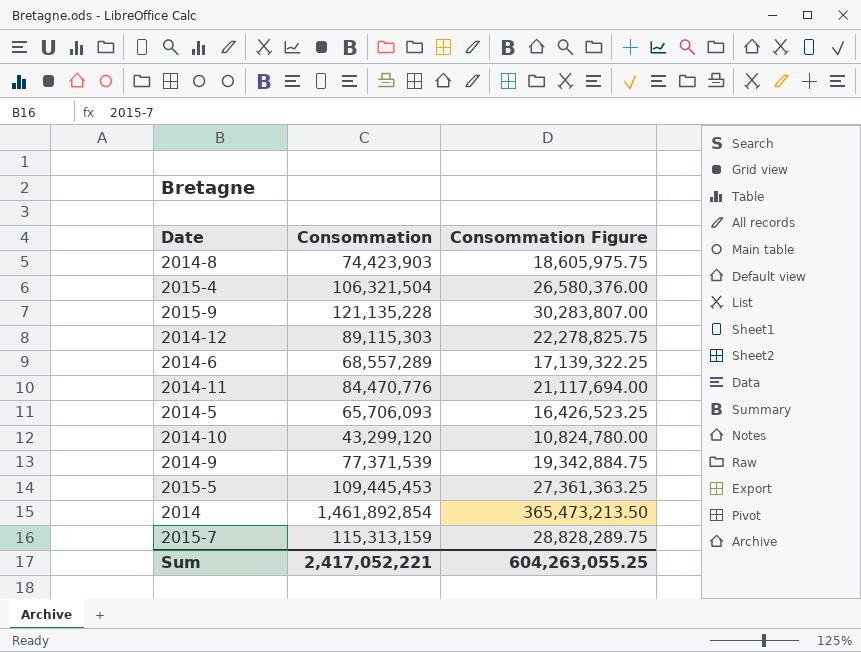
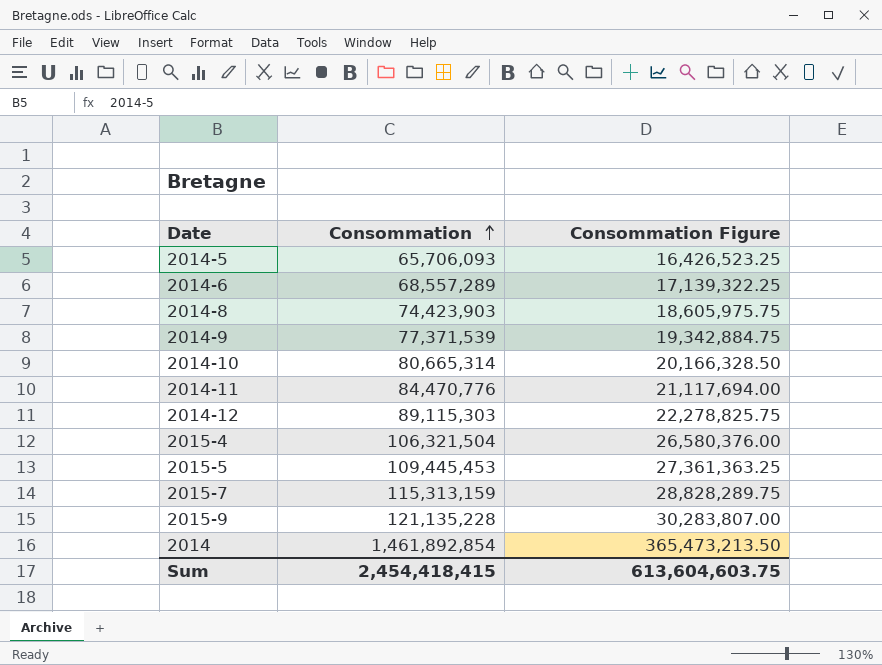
row order: none -> Consommation ascending
2014-10 | Consommation: 43,299,120 -> 80,665,314
2014-10 | Consommation Figure: 10,824,780.00 -> 20,166,328.50
Sum | Consommation: 2,417,052,221 -> 2,454,418,415
Sum | Consommation Figure: 604,263,055.25 -> 613,604,603.75

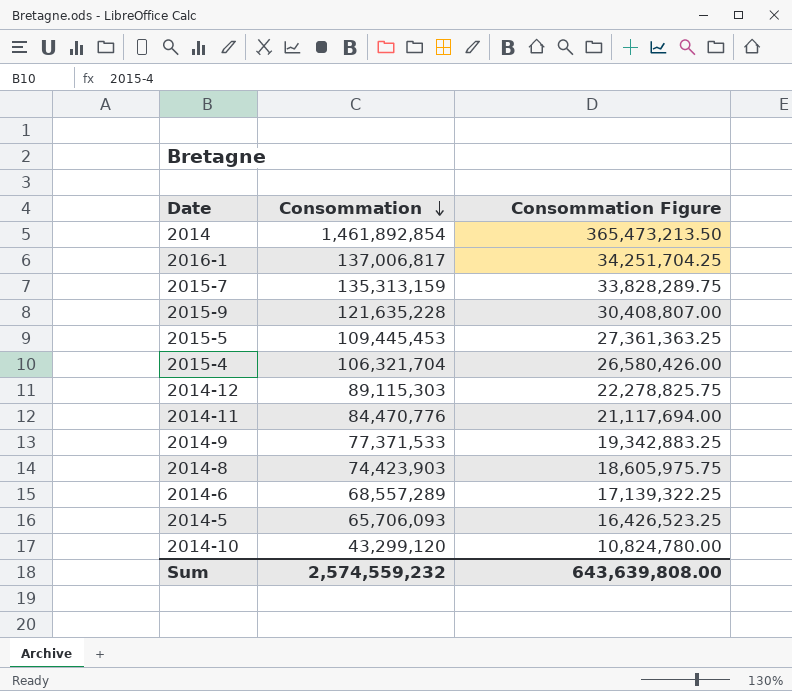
row order: Consommation ascending -> Consommation descending
row 2016-1: none -> 137,006,817 | 34,251,704.25
2015-7 | Consommation: 115,313,159 -> 135,313,159
2015-7 | Consommation Figure: 28,828,289.75 -> 33,828,289.75
2015-9 | Consommation: 121,135,228 -> 121,635,228
2015-9 | Consommation Figure: 30,283,807.00 -> 30,408,807.00
2015-4 | Consommation: 106,321,504 -> 106,321,704
2015-4 | Consommation Figure: 26,580,376.00 -> 26,580,426.00
2014-9 | Consommation: 77,371,539 -> 77,371,533
2014-9 | Consommation Figure: 19,342,884.75 -> 19,342,883.25
2014-10 | Consommation: 80,665,314 -> 43,299,120
2014-10 | Consommation Figure: 20,166,328.50 -> 10,824,780.00
Sum | Consommation: 2,454,418,415 -> 2,574,559,232
Sum | Consommation Figure: 613,604,603.75 -> 643,639,808.00

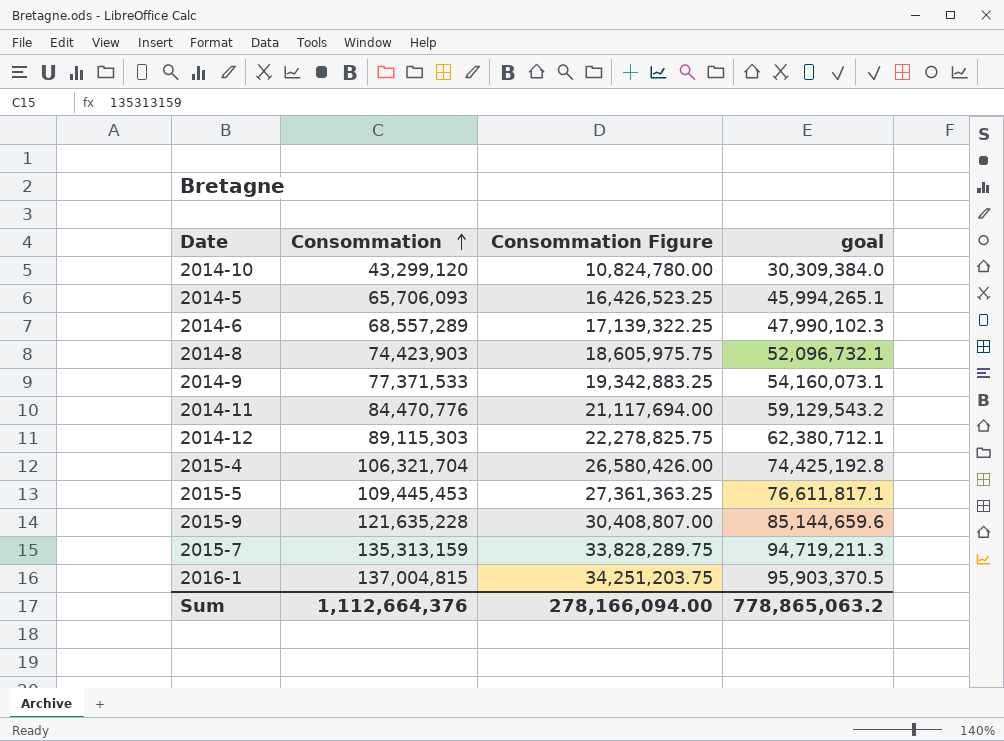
row order: Consommation descending -> Consommation ascending
column goal | formula: none -> [Consommation] * 0.7
row 2014: 1,461,892,854 | 365,473,213.50 -> none
2016-1 | Consommation: 137,006,817 -> 137,004,815
2016-1 | Consommation Figure: 34,251,704.25 -> 34,251,203.75
Sum | Consommation: 2,574,559,232 -> 1,112,664,376
Sum | Consommation Figure: 643,639,808.00 -> 278,166,094.00

